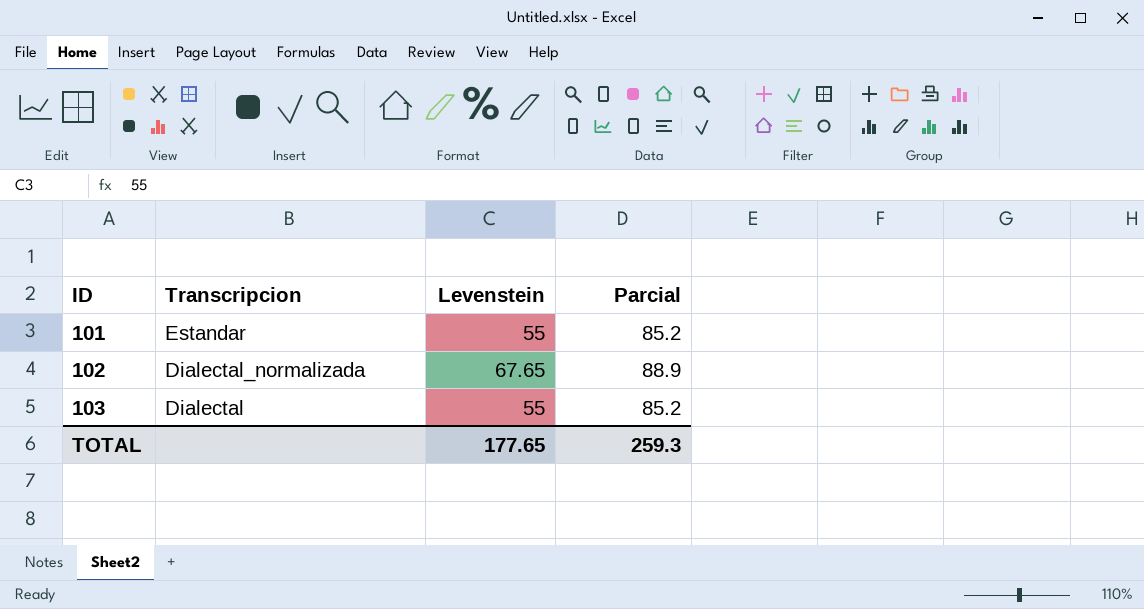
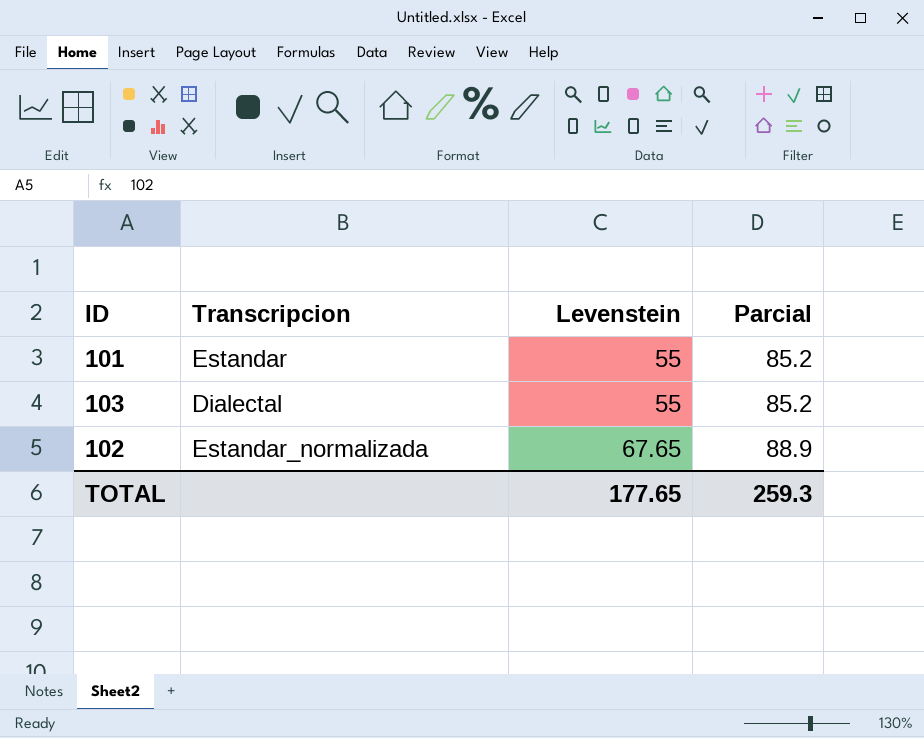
row order: ID ascending -> Levenstein ascending
102 | Transcripcion: Dialectal_normalizada -> Estandar_normalizada

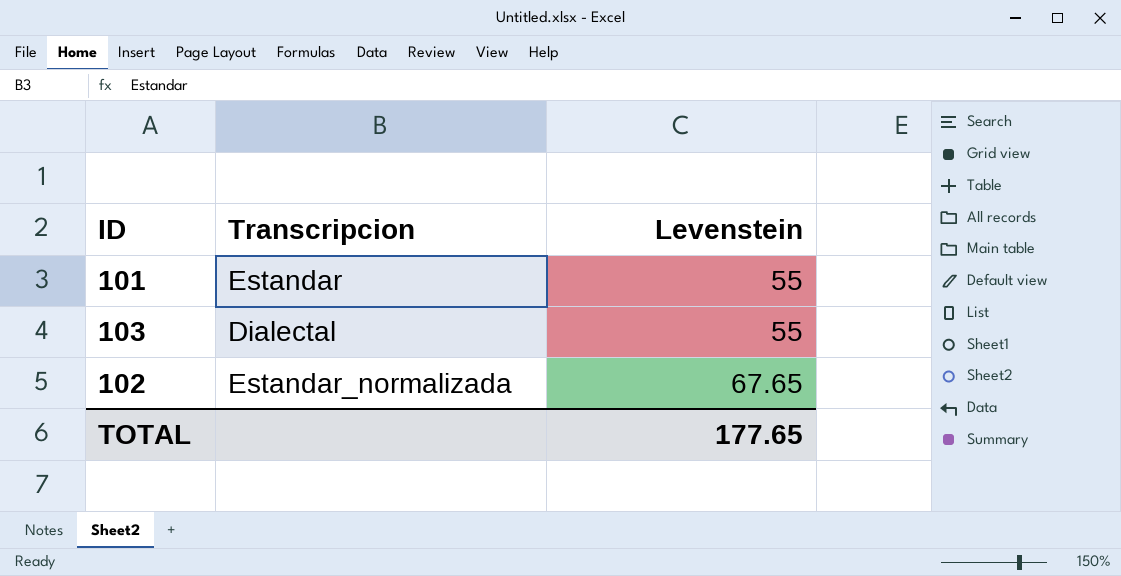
column Parcial | position: 4 -> none

